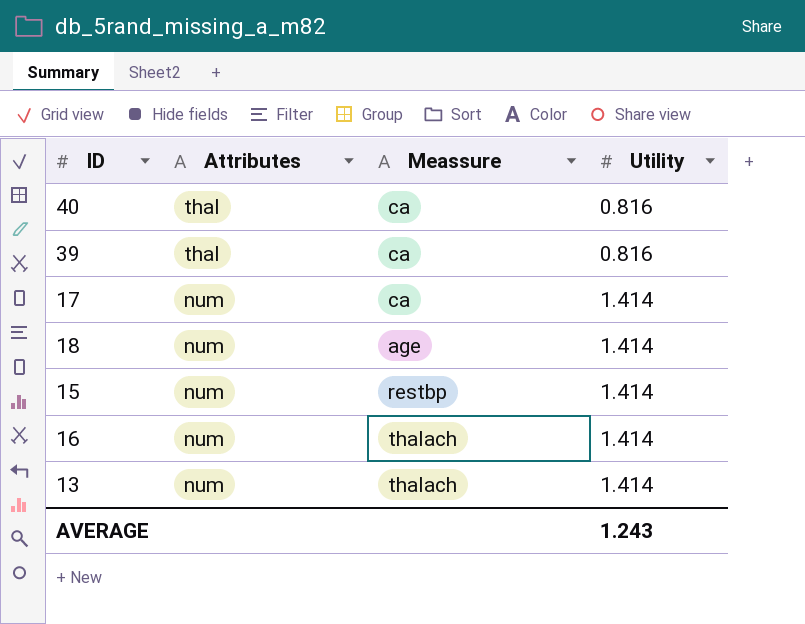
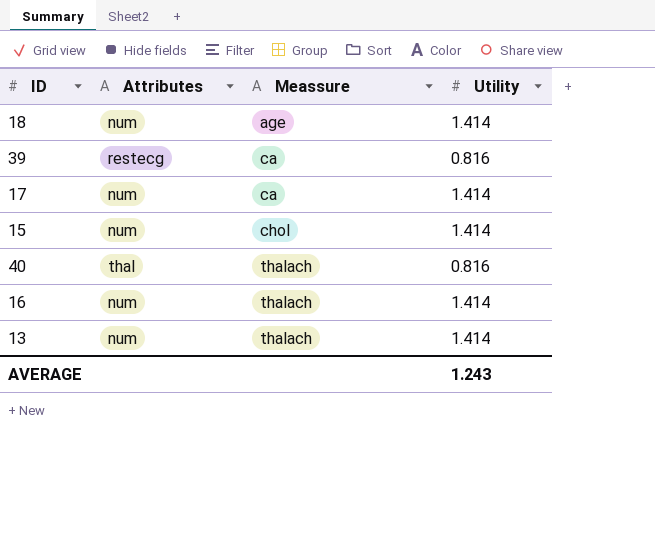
row order: Attributes descending -> Meassure ascending
39 | Attributes: thal -> restecg
15 | Meassure: restbp -> chol
40 | Meassure: ca -> thalach

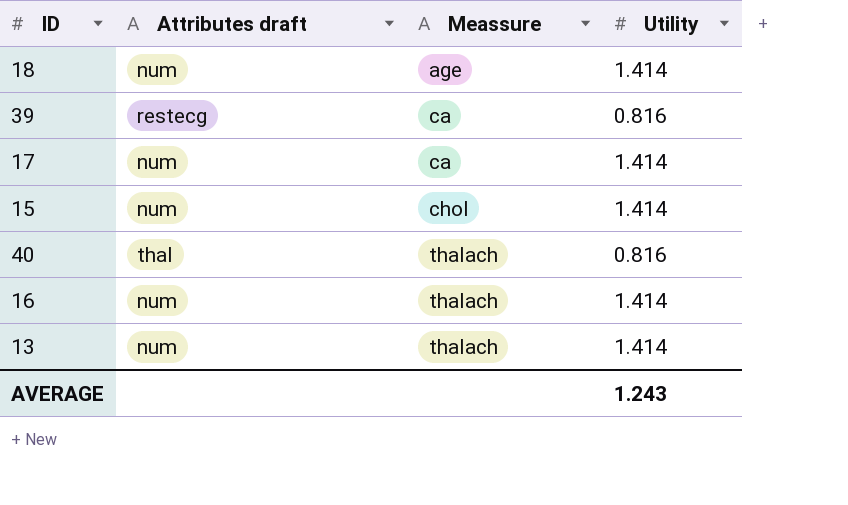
column name: Attributes -> Attributes draft

